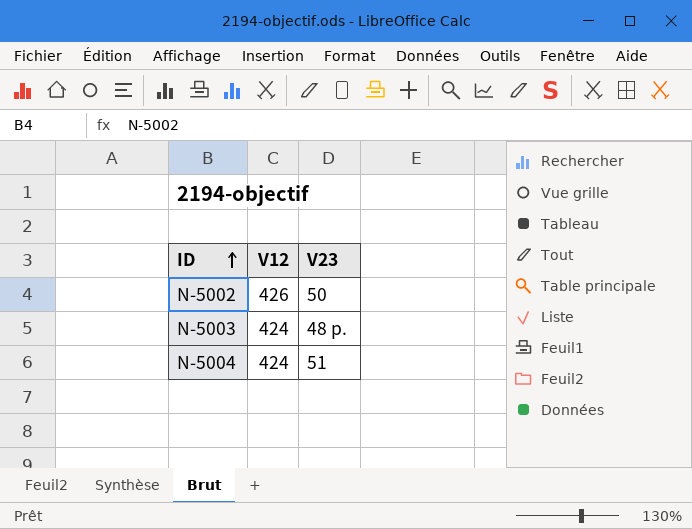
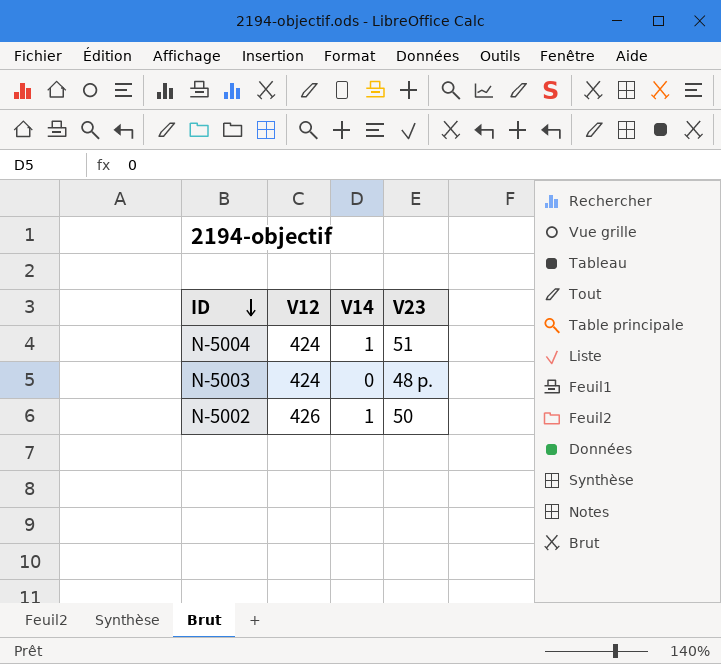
row order: ID ascending -> ID descending
column V14 | position: none -> 3

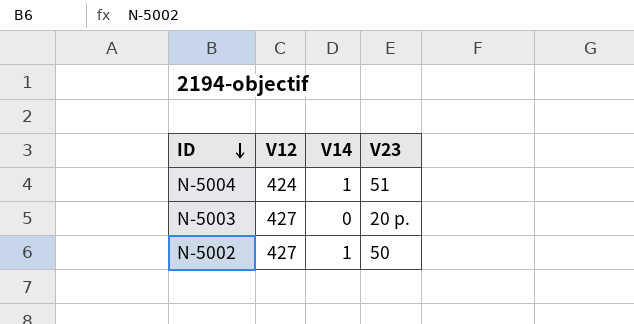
N-5003 | V12: 424 -> 427
N-5003 | V23: 48 p. -> 20 p.
N-5002 | V12: 426 -> 427

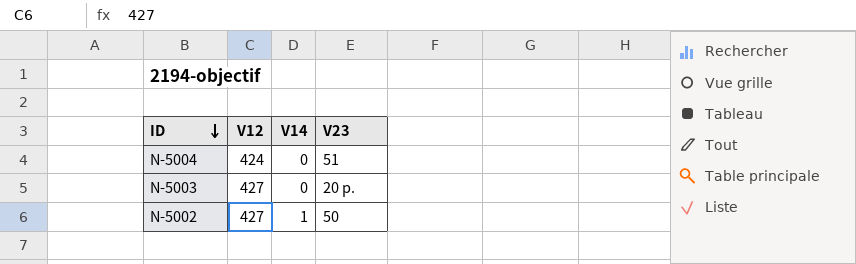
N-5004 | V14: 1 -> 0

